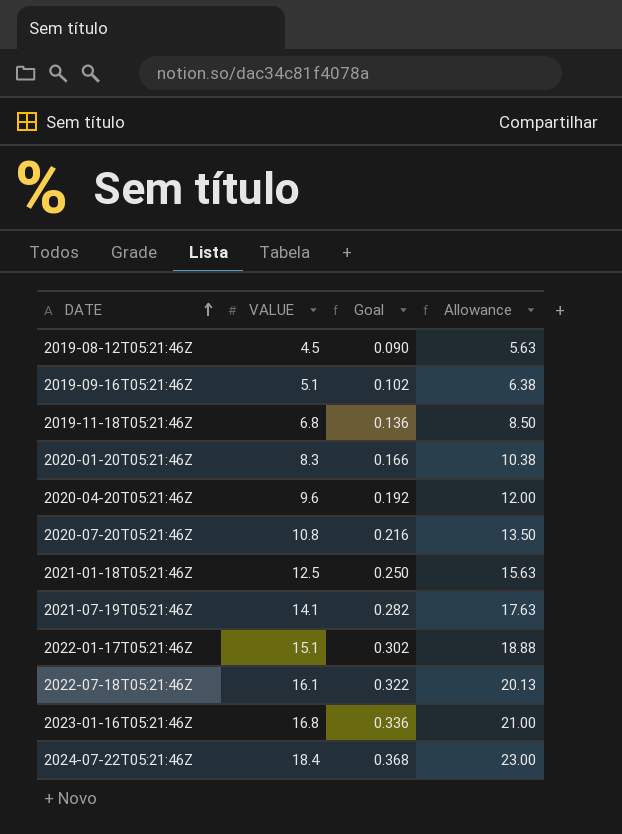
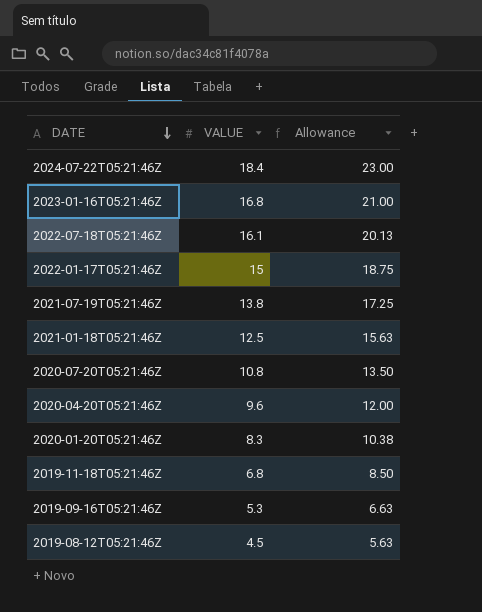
row order: DATE ascending -> DATE descending
column Goal | formula: [VALUE] * 0.02 -> none
2022-01-17T05:21:46Z | VALUE: 15.1 -> 15
2022-01-17T05:21:46Z | Allowance: 18.88 -> 18.75
2021-07-19T05:21:46Z | VALUE: 14.1 -> 13.8
2021-07-19T05:21:46Z | Allowance: 17.63 -> 17.25
2019-09-16T05:21:46Z | VALUE: 5.1 -> 5.3
2019-09-16T05:21:46Z | Allowance: 6.38 -> 6.63

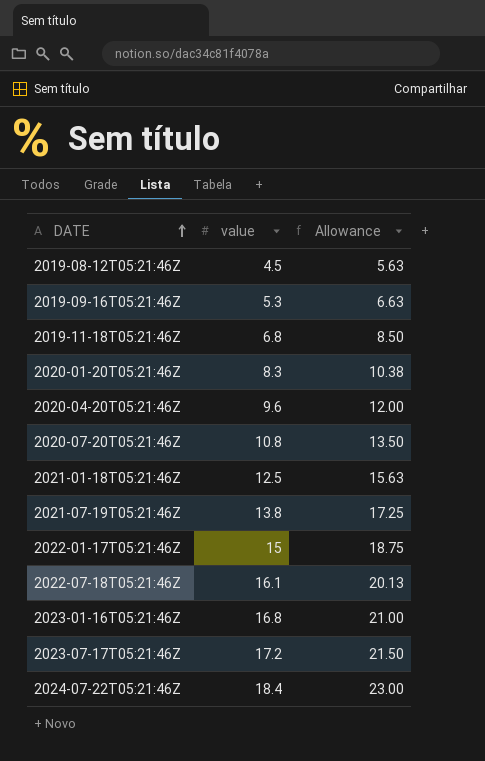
row order: DATE descending -> DATE ascending
column name: VALUE -> value
row 2023-07-17T05:21:46Z: none -> 17.2 | 21.50

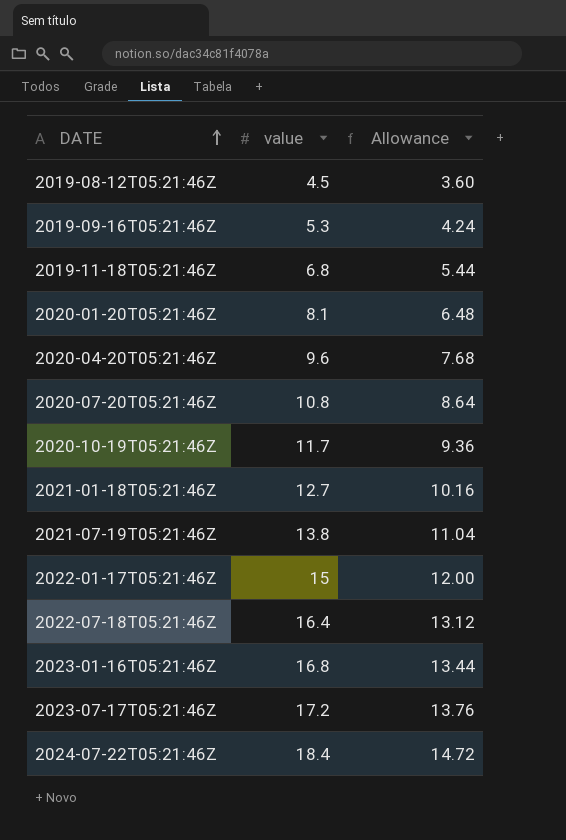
column Allowance | formula: [value] * 1.25 -> [value] * 0.8
2020-01-20T05:21:46Z | value: 8.3 -> 8.1
row 2020-10-19T05:21:46Z: none -> 11.7 | 9.36
2021-01-18T05:21:46Z | value: 12.5 -> 12.7
2022-07-18T05:21:46Z | value: 16.1 -> 16.4

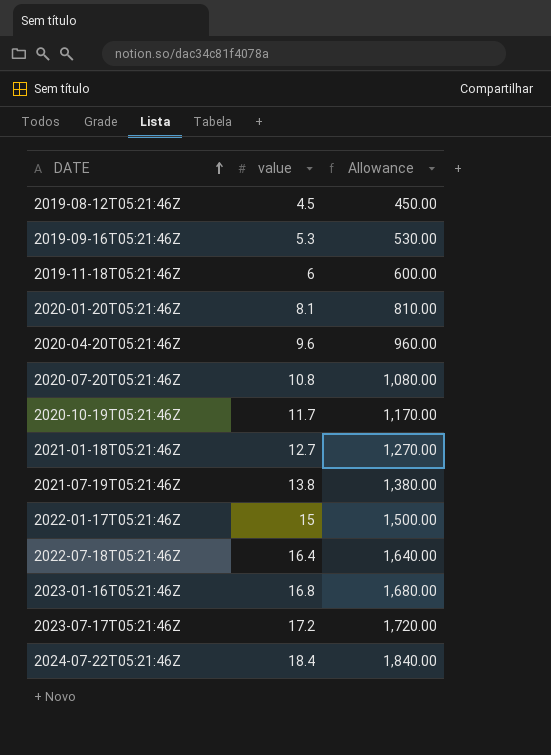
column Allowance | formula: [value] * 0.8 -> [value] * 100
2019-11-18T05:21:46Z | value: 6.8 -> 6

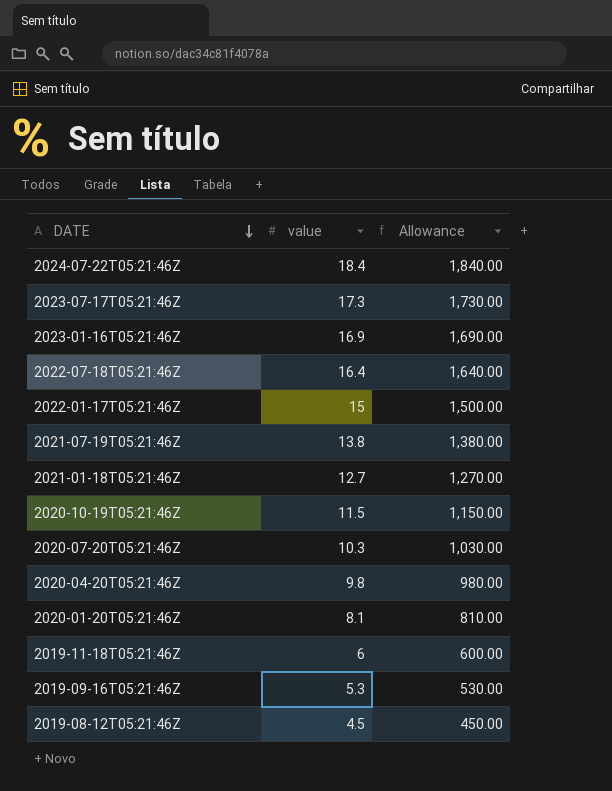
row order: DATE ascending -> DATE descending
2023-07-17T05:21:46Z | value: 17.2 -> 17.3
2023-07-17T05:21:46Z | Allowance: 1,720.00 -> 1,730.00
2023-01-16T05:21:46Z | value: 16.8 -> 16.9
2023-01-16T05:21:46Z | Allowance: 1,680.00 -> 1,690.00
2020-10-19T05:21:46Z | value: 11.7 -> 11.5
2020-10-19T05:21:46Z | Allowance: 1,170.00 -> 1,150.00
2020-07-20T05:21:46Z | value: 10.8 -> 10.3
2020-07-20T05:21:46Z | Allowance: 1,080.00 -> 1,030.00
2020-04-20T05:21:46Z | value: 9.6 -> 9.8
2020-04-20T05:21:46Z | Allowance: 960.00 -> 980.00

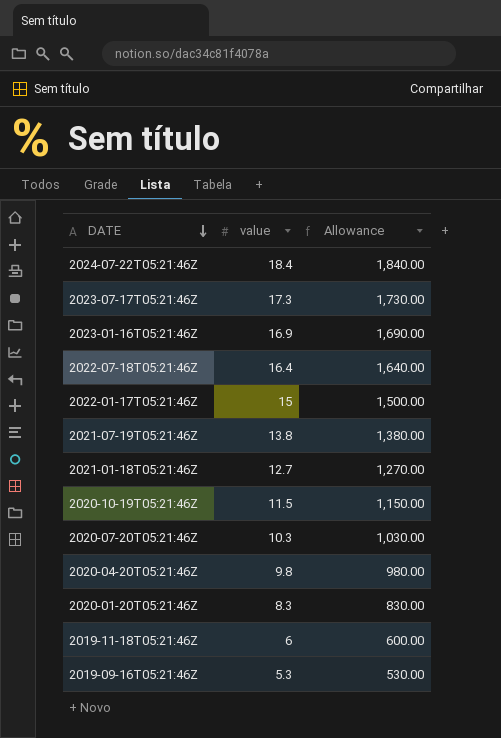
row 2019-08-12T05:21:46Z: 4.5 | 450.00 -> none
2020-01-20T05:21:46Z | value: 8.1 -> 8.3
2020-01-20T05:21:46Z | Allowance: 810.00 -> 830.00

